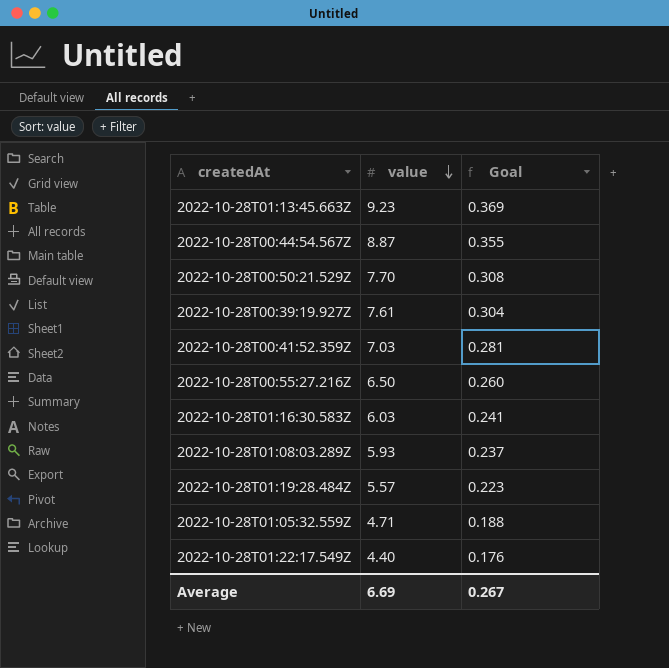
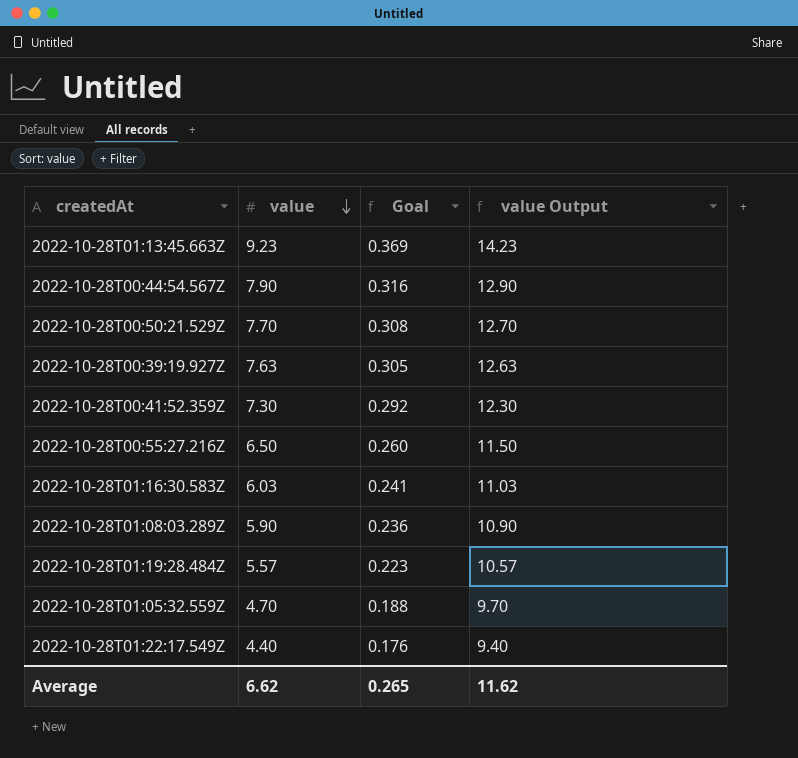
column value Output | formula: none -> [value] + 5
2022-10-28T00:44:54.567Z | value: 8.87 -> 7.90
2022-10-28T00:44:54.567Z | Goal: 0.355 -> 0.316
2022-10-28T00:39:19.927Z | value: 7.61 -> 7.63
2022-10-28T00:39:19.927Z | Goal: 0.304 -> 0.305
2022-10-28T00:41:52.359Z | value: 7.03 -> 7.30
2022-10-28T00:41:52.359Z | Goal: 0.281 -> 0.292
2022-10-28T01:08:03.289Z | value: 5.93 -> 5.90
2022-10-28T01:08:03.289Z | Goal: 0.237 -> 0.236
2022-10-28T01:05:32.559Z | value: 4.71 -> 4.70
Average | value: 6.69 -> 6.62
Average | Goal: 0.267 -> 0.265

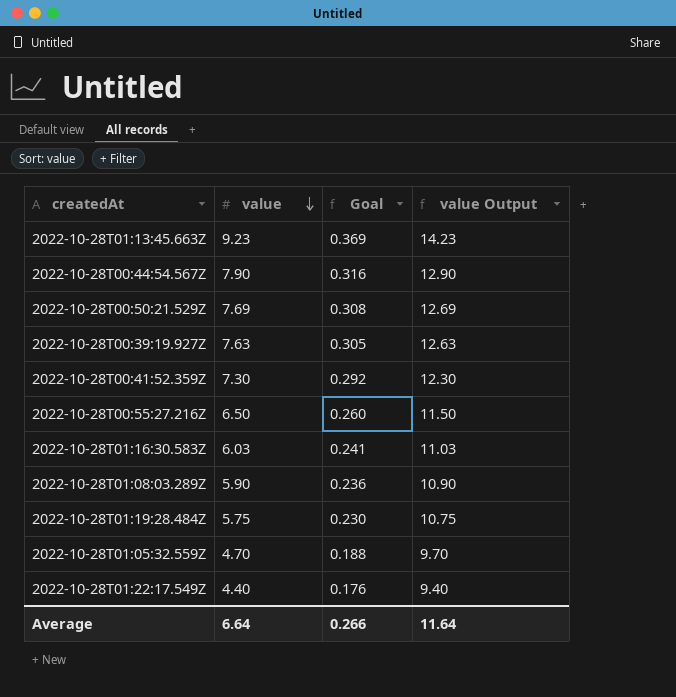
2022-10-28T00:50:21.529Z | value: 7.70 -> 7.69
2022-10-28T00:50:21.529Z | value Output: 12.70 -> 12.69
2022-10-28T01:19:28.484Z | value: 5.57 -> 5.75
2022-10-28T01:19:28.484Z | Goal: 0.223 -> 0.230
2022-10-28T01:19:28.484Z | value Output: 10.57 -> 10.75
Average | value: 6.62 -> 6.64
Average | Goal: 0.265 -> 0.266
Average | value Output: 11.62 -> 11.64

